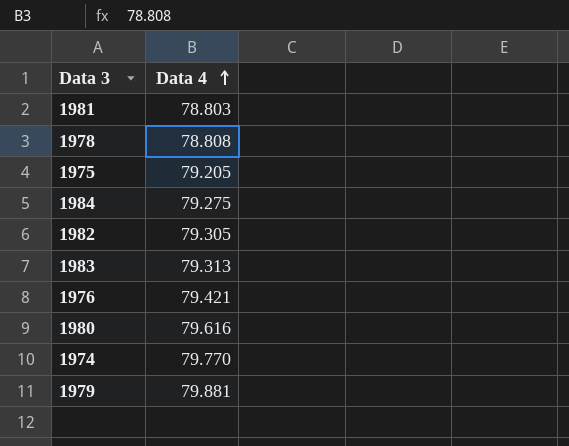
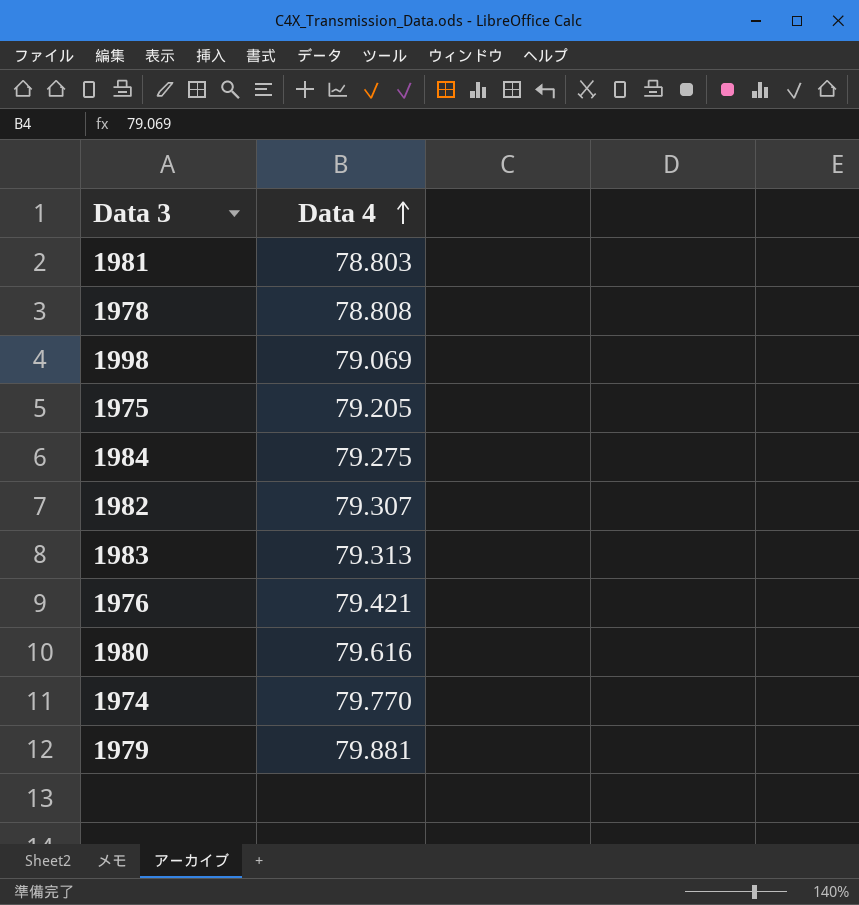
row 1998: none -> 79.069
1982 | Data 4: 79.305 -> 79.307

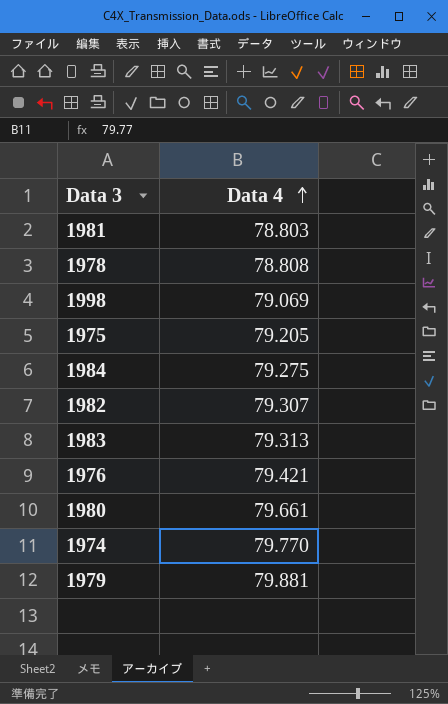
1980 | Data 4: 79.616 -> 79.661

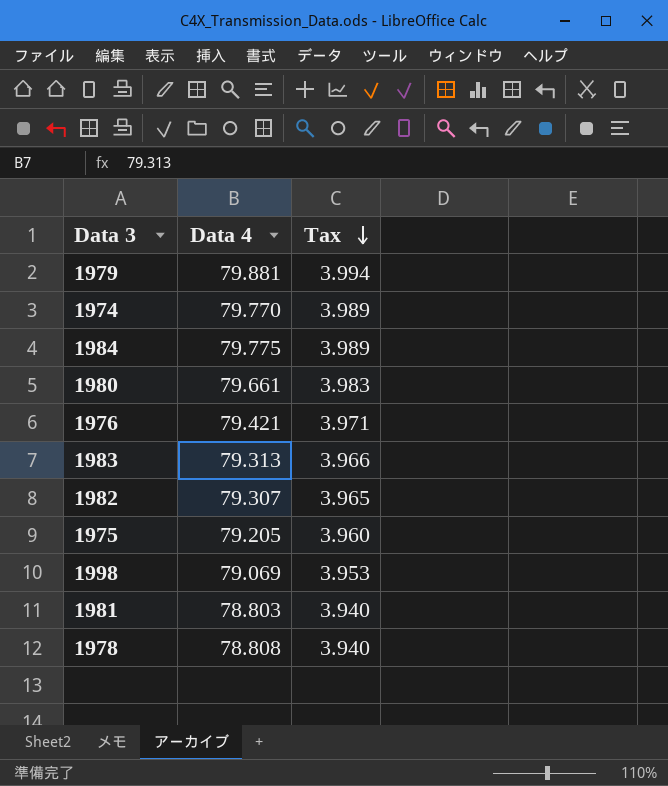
row order: Data 4 ascending -> Tax descending
column Tax | formula: none -> [Data 4] * 0.05
1984 | Data 4: 79.275 -> 79.775

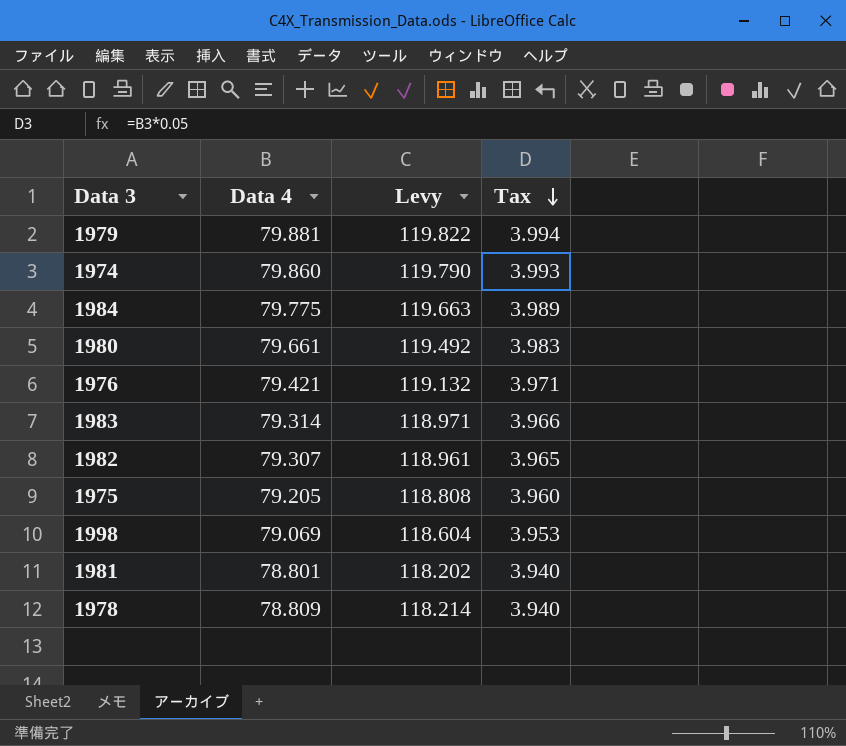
column Levy | formula: none -> [Data 4] * 1.5
1974 | Data 4: 79.770 -> 79.860
1974 | Tax: 3.989 -> 3.993
1983 | Data 4: 79.313 -> 79.314
1981 | Data 4: 78.803 -> 78.801
1978 | Data 4: 78.808 -> 78.809

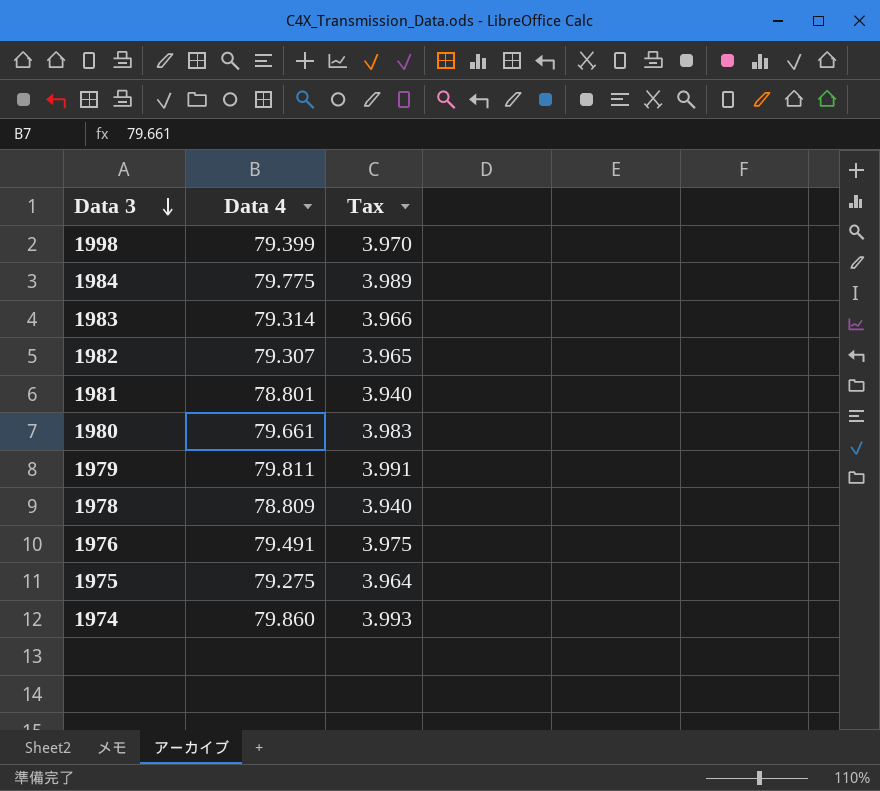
row order: Tax descending -> Data 3 descending
column Levy | formula: [Data 4] * 1.5 -> none
1998 | Data 4: 79.069 -> 79.399
1998 | Tax: 3.953 -> 3.970
1979 | Data 4: 79.881 -> 79.811
1979 | Tax: 3.994 -> 3.991
1976 | Data 4: 79.421 -> 79.491
1976 | Tax: 3.971 -> 3.975
1975 | Data 4: 79.205 -> 79.275
1975 | Tax: 3.960 -> 3.964

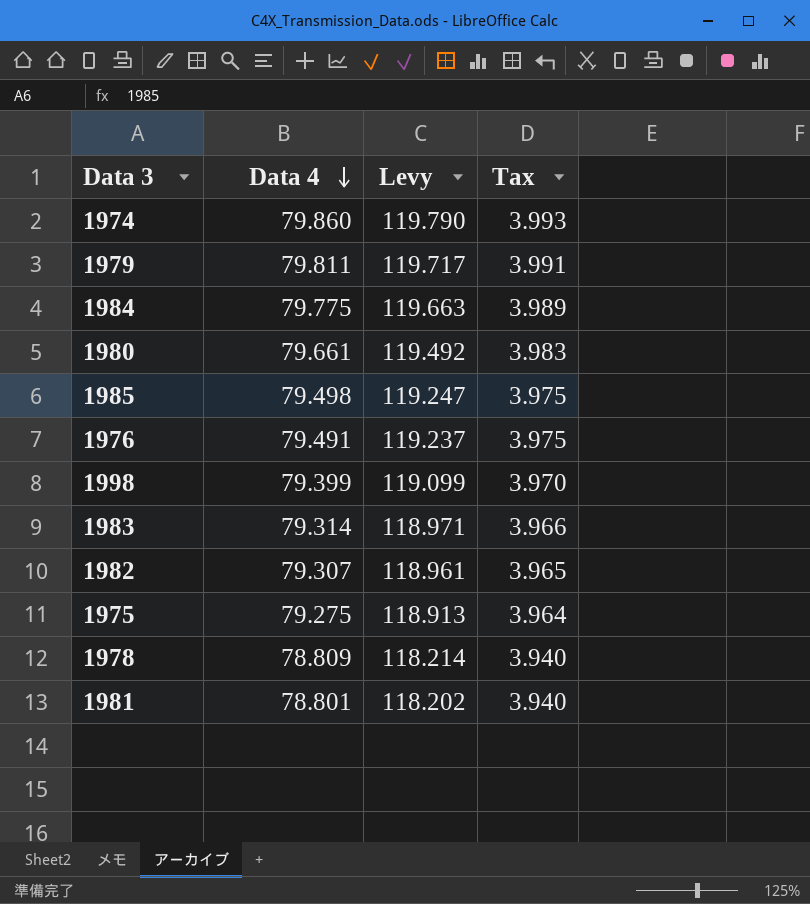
row order: Data 3 descending -> Data 4 descending
column Levy | formula: none -> [Data 4] * 1.5
row 1985: none -> 79.498 | 119.247 | 3.975

